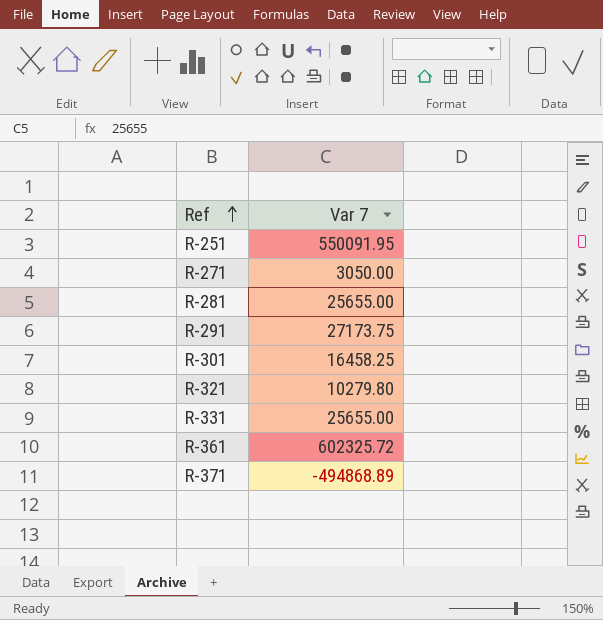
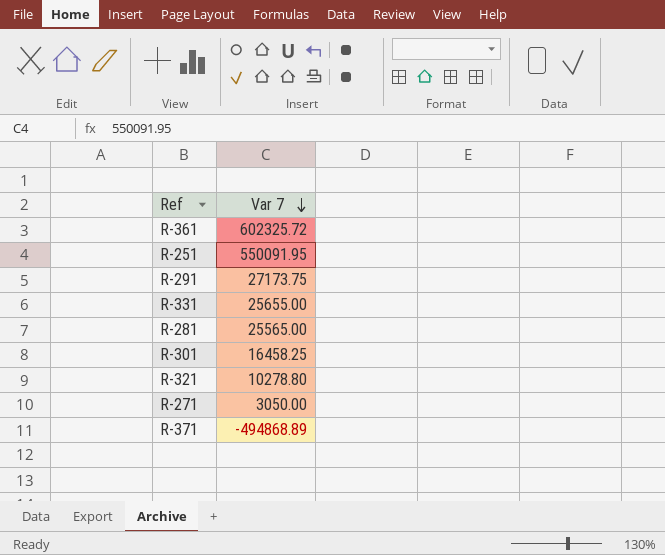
row order: Ref ascending -> Var 7 descending
R-281 | Var 7: 25655.00 -> 25565.00
R-321 | Var 7: 10279.80 -> 10278.80

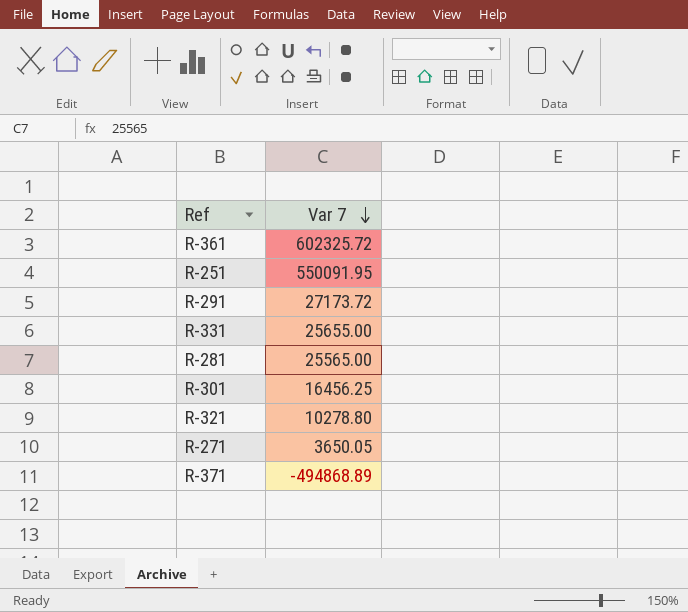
R-291 | Var 7: 27173.75 -> 27173.72
R-301 | Var 7: 16458.25 -> 16456.25
R-271 | Var 7: 3050.00 -> 3650.05

